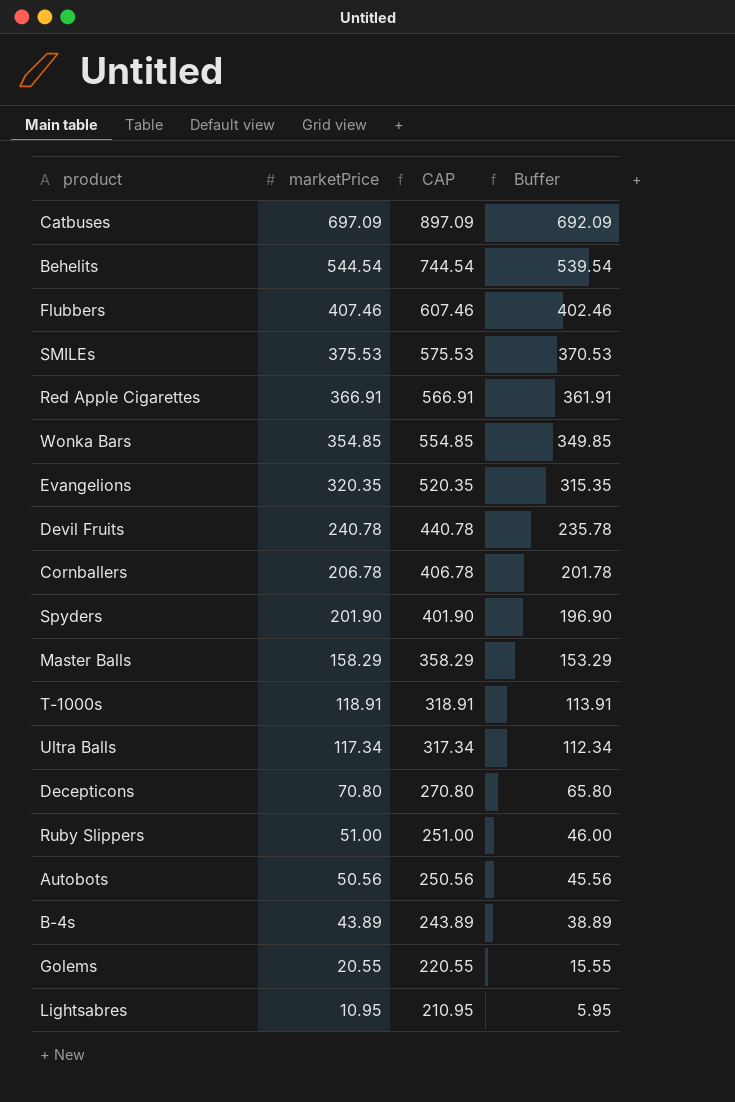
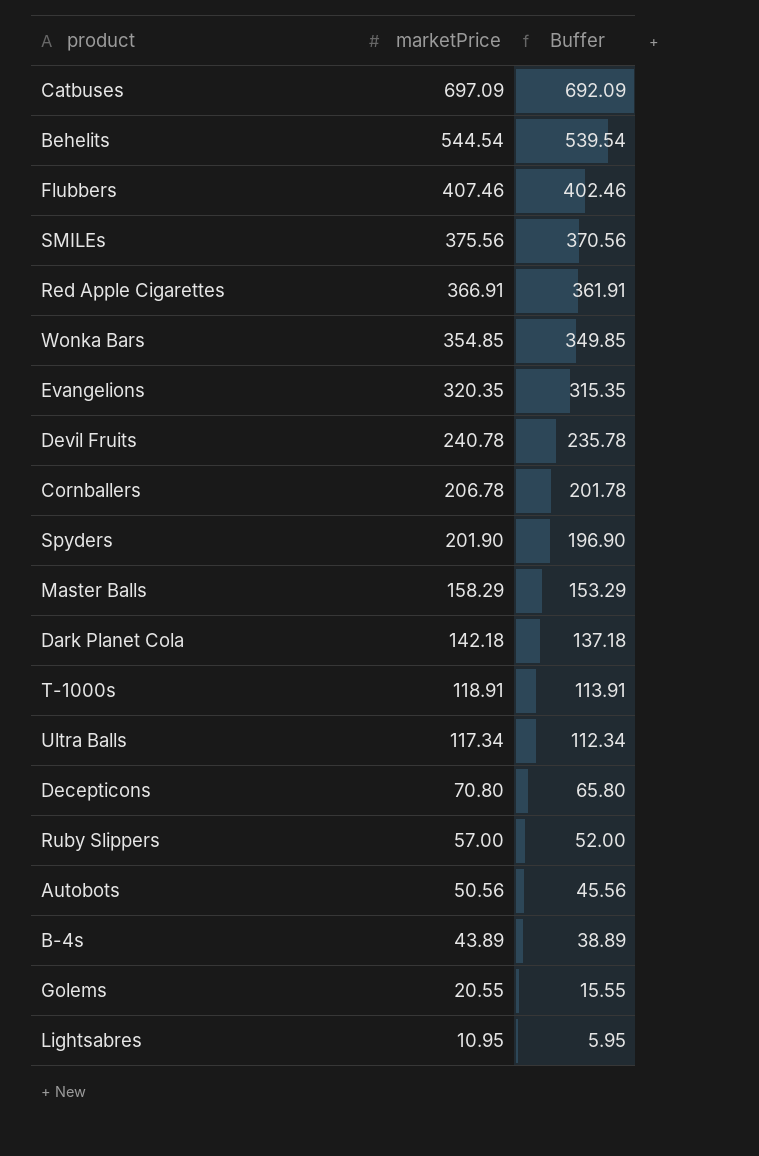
column CAP | formula: [marketPrice] + 200 -> none
SMILEs | marketPrice: 375.53 -> 375.56
SMILEs | Buffer: 370.53 -> 370.56
row Dark Planet Cola: none -> 142.18 | 137.18
Ruby Slippers | marketPrice: 51.00 -> 57.00
Ruby Slippers | Buffer: 46.00 -> 52.00

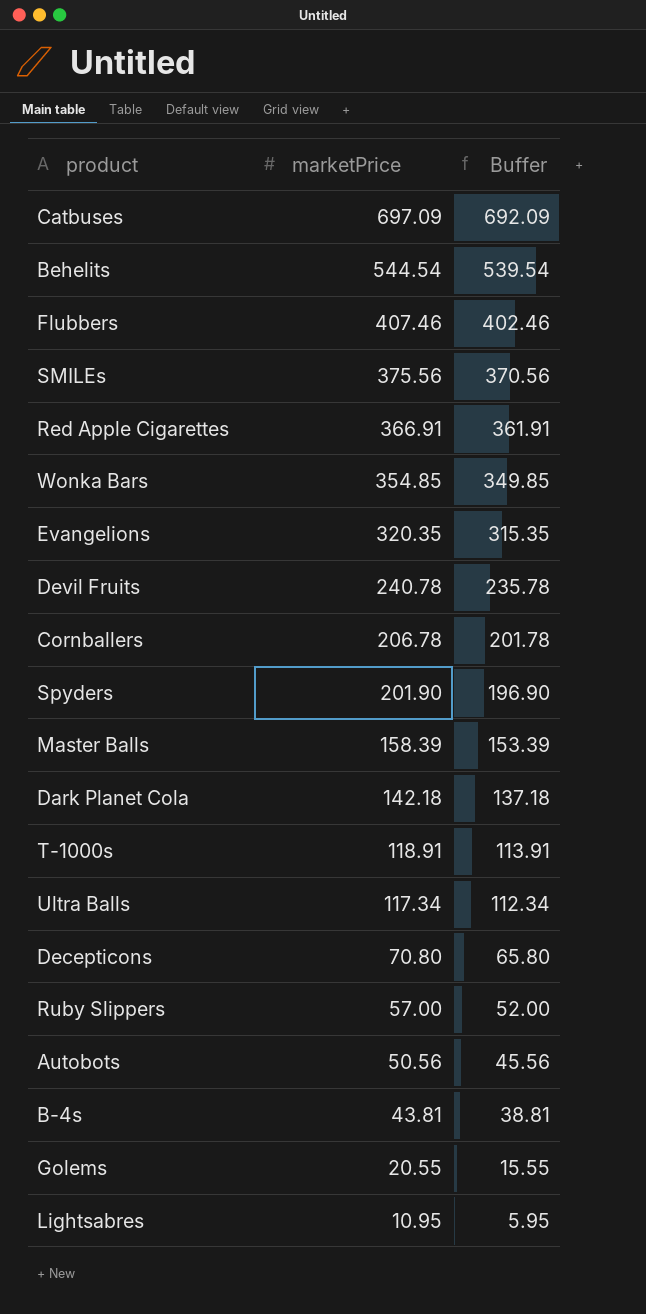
Master Balls | marketPrice: 158.29 -> 158.39
Master Balls | Buffer: 153.29 -> 153.39
B-4s | marketPrice: 43.89 -> 43.81
B-4s | Buffer: 38.89 -> 38.81

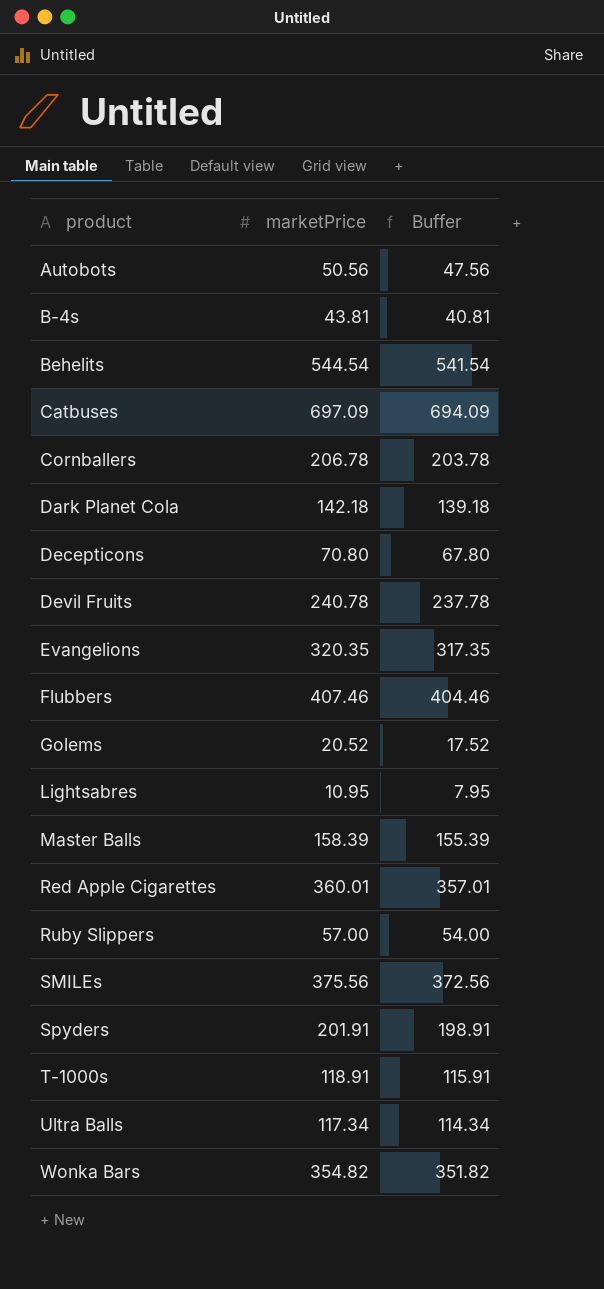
row order: marketPrice descending -> product ascending
column Buffer | formula: [marketPrice] - 5 -> [marketPrice] - 3
Golems | marketPrice: 20.55 -> 20.52
Red Apple Cigarettes | marketPrice: 366.91 -> 360.01
Spyders | marketPrice: 201.90 -> 201.91
Wonka Bars | marketPrice: 354.85 -> 354.82

